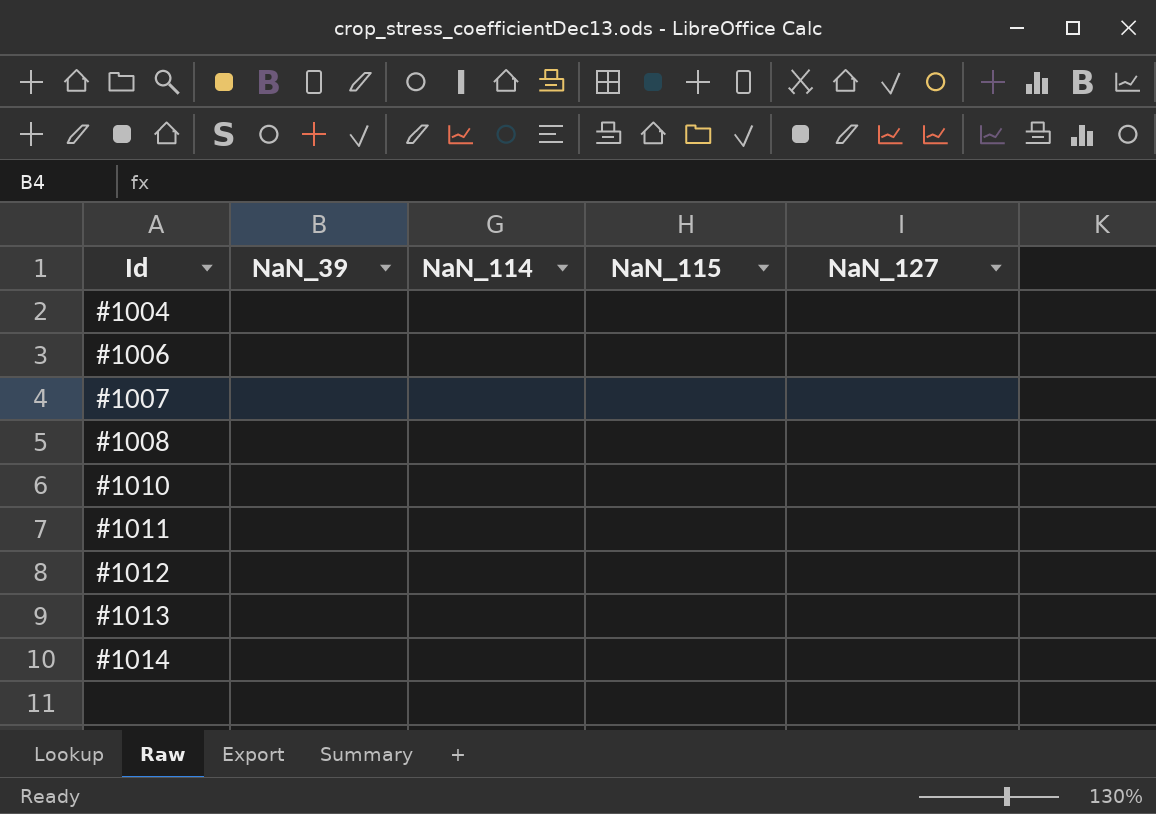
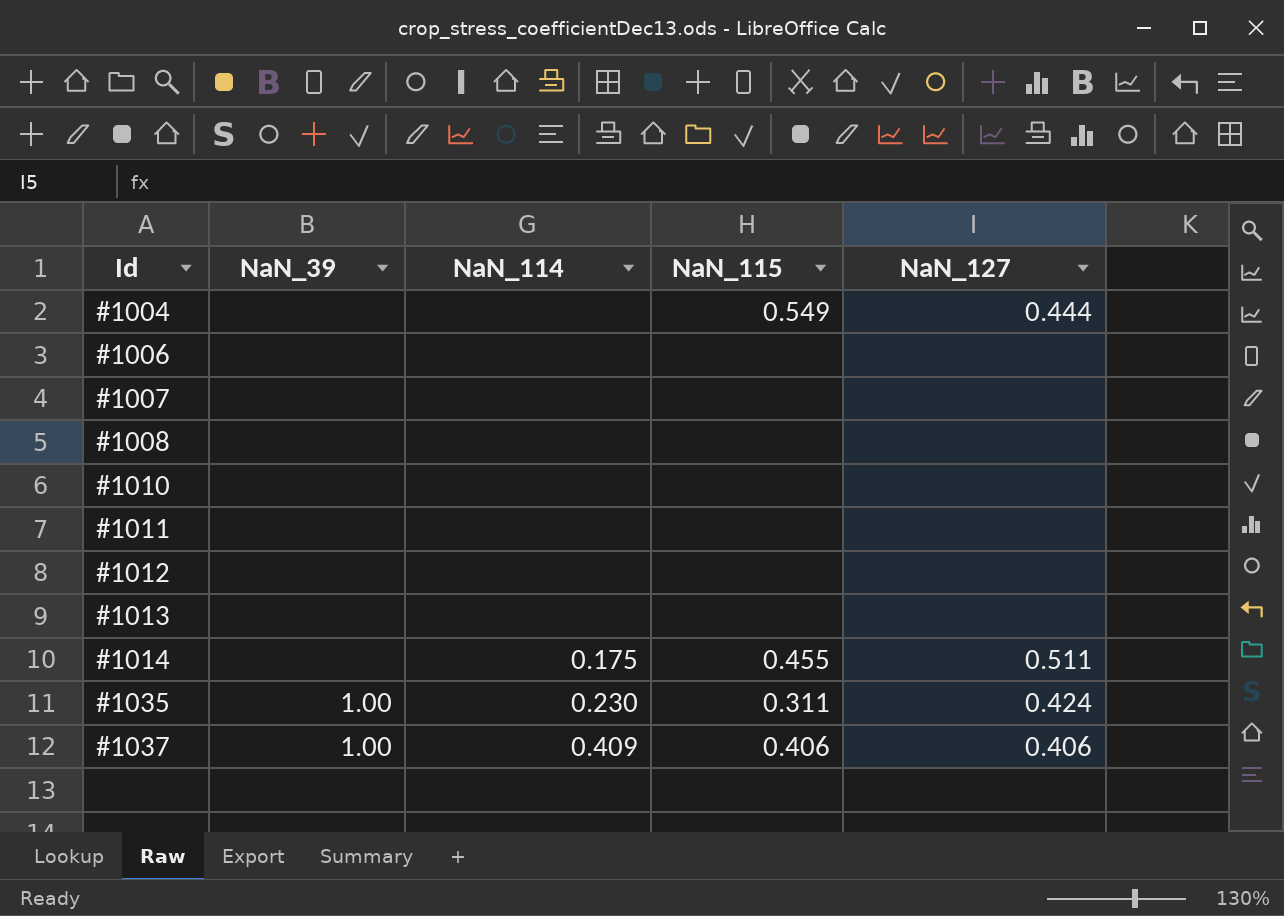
#1004 | NaN_115: none -> 0.549
#1004 | NaN_127: none -> 0.444
#1014 | NaN_114: none -> 0.175
#1014 | NaN_115: none -> 0.455
#1014 | NaN_127: none -> 0.511
row #1035: none -> 1.00 | 0.230 | 0.311 | 0.424
row #1037: none -> 1.00 | 0.409 | 0.406 | 0.406

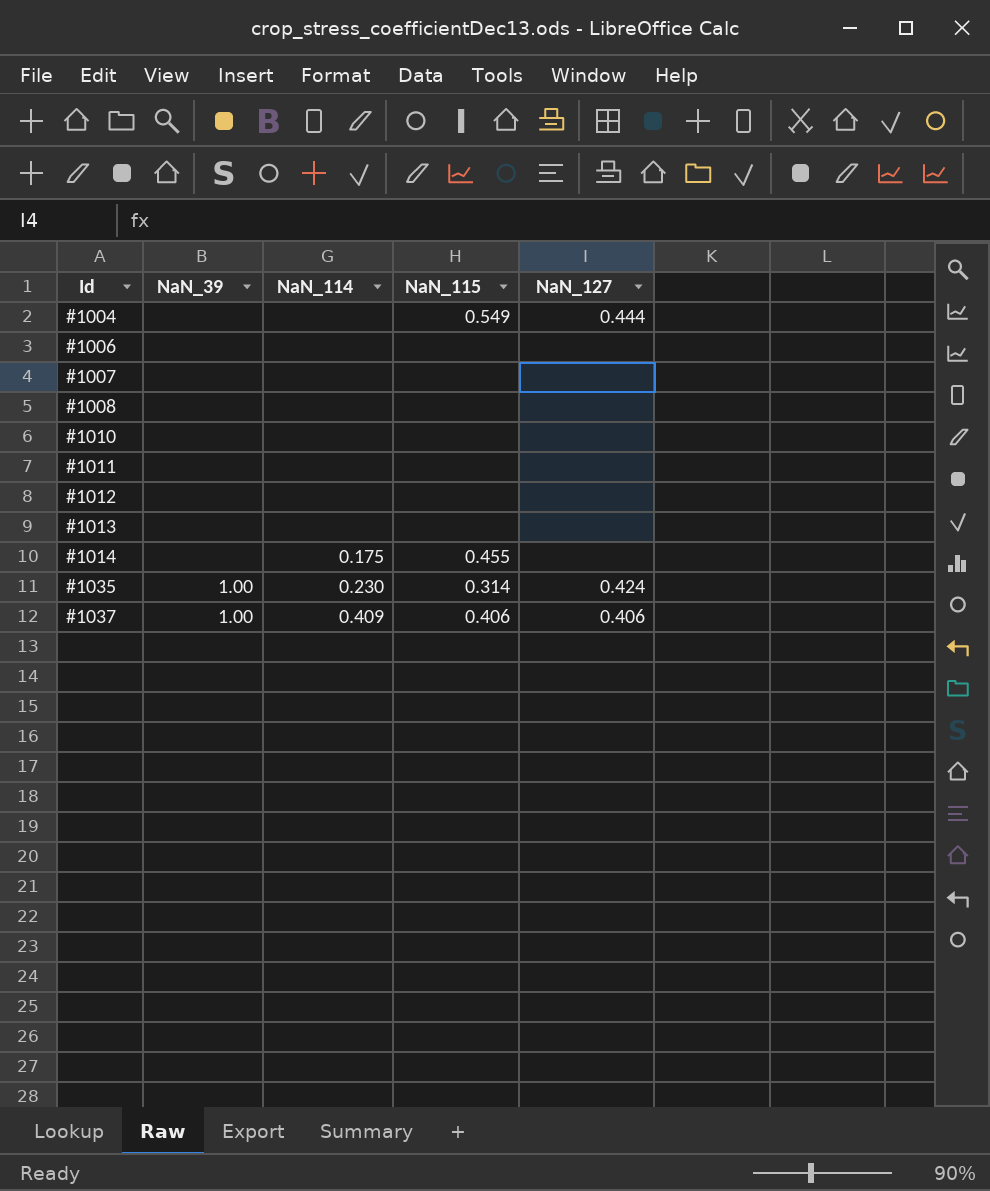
#1014 | NaN_127: 0.511 -> none
#1035 | NaN_115: 0.311 -> 0.314

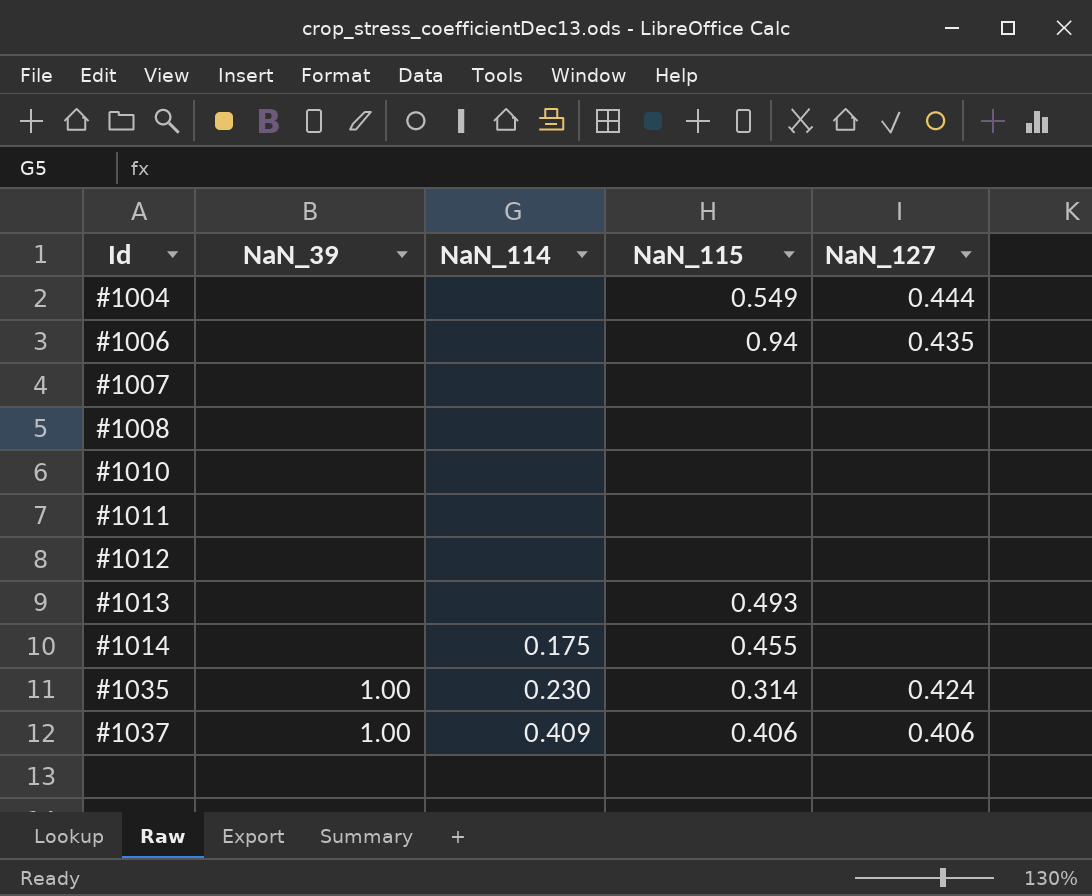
#1006 | NaN_115: none -> 0.94
#1006 | NaN_127: none -> 0.435
#1013 | NaN_115: none -> 0.493

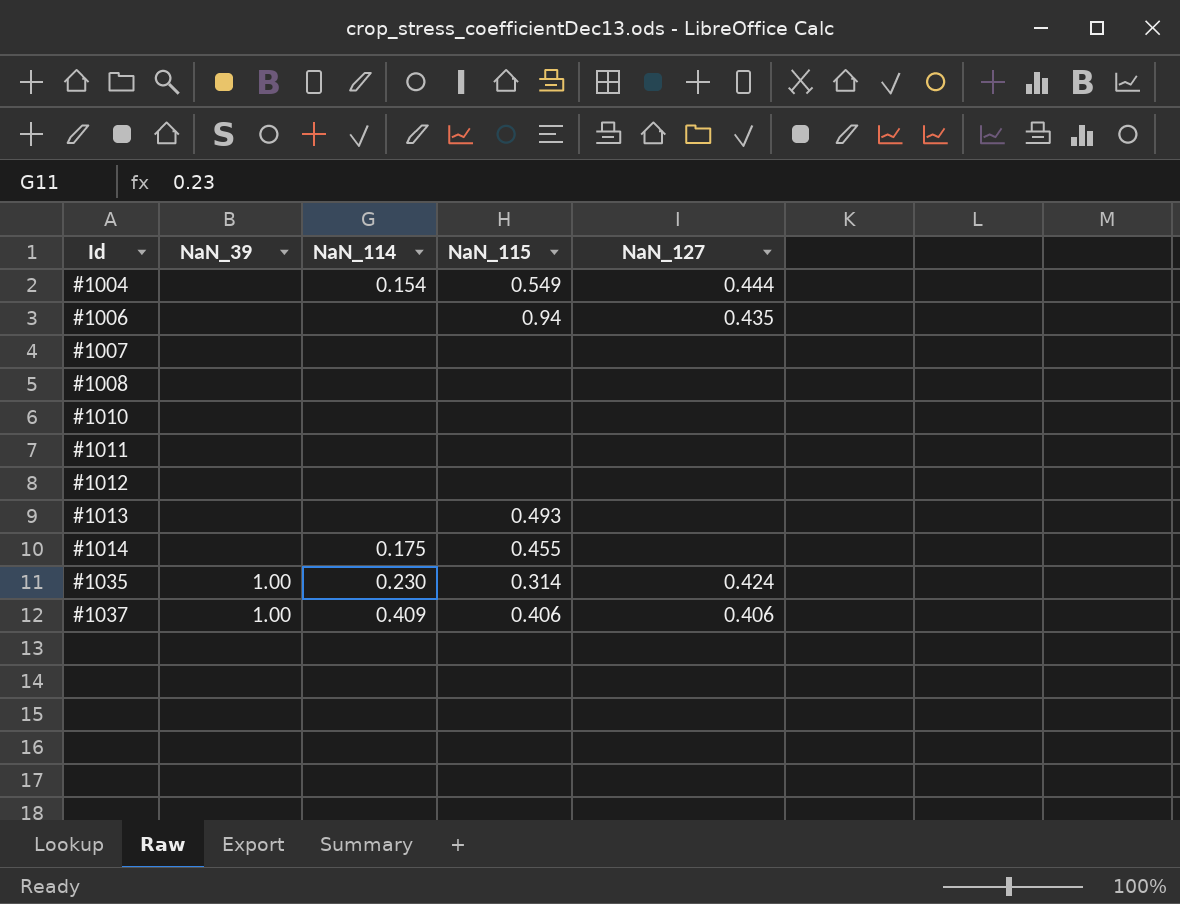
#1004 | NaN_114: none -> 0.154

